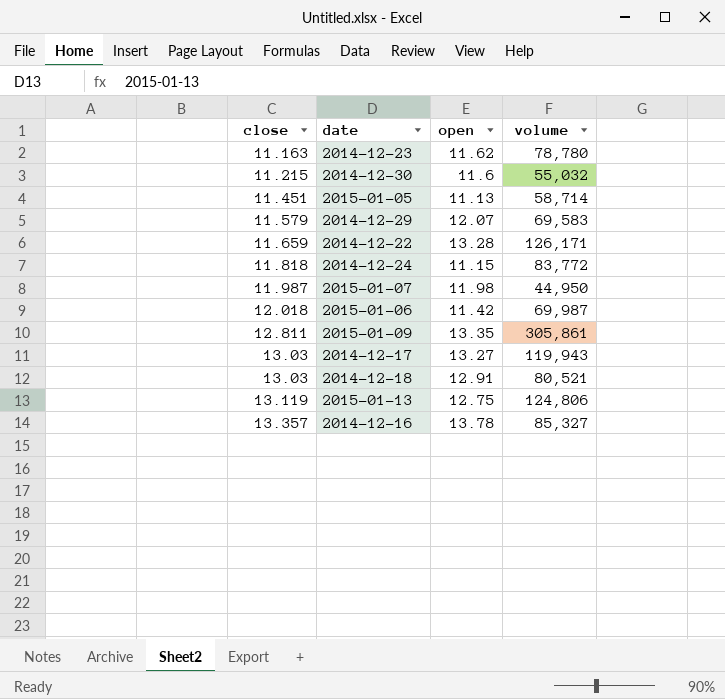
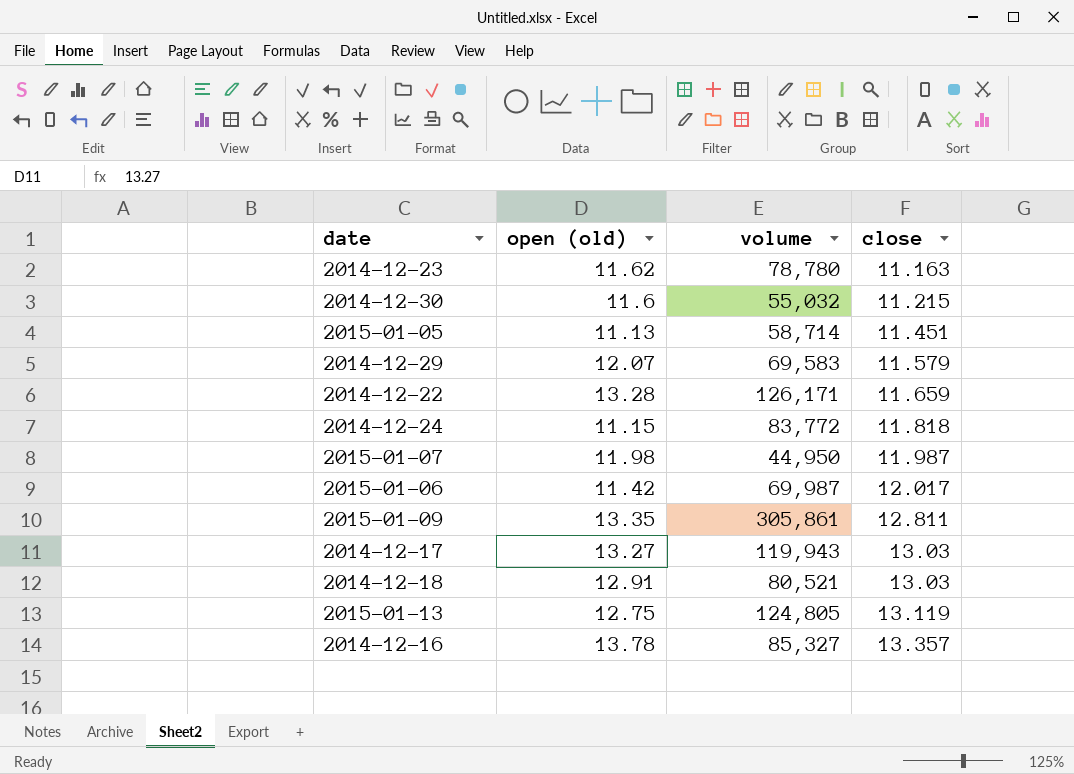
column name: open -> open (old)
column close | position: 1 -> 4
2015-01-06 | close: 12.018 -> 12.017
2015-01-13 | volume: 124,806 -> 124,805

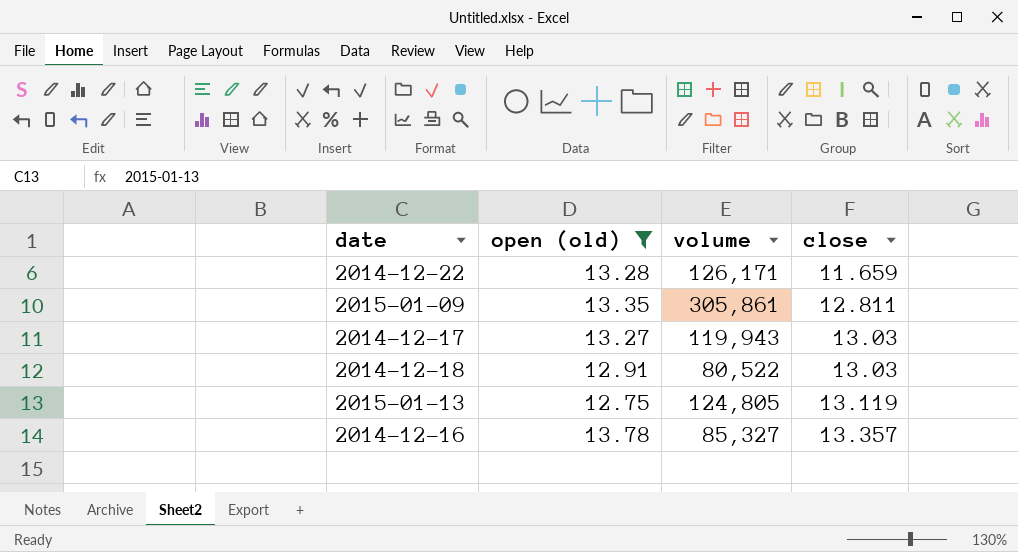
filter: none -> open (old) >= 12.75
2014-12-18 | volume: 80,521 -> 80,522

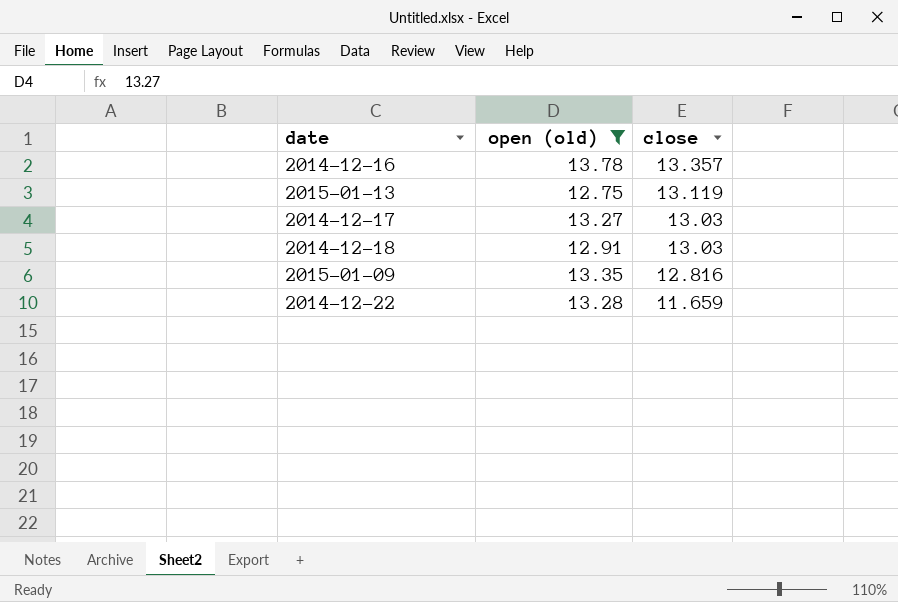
row order: close ascending -> close descending
column volume | position: 3 -> none
2015-01-09 | close: 12.811 -> 12.816

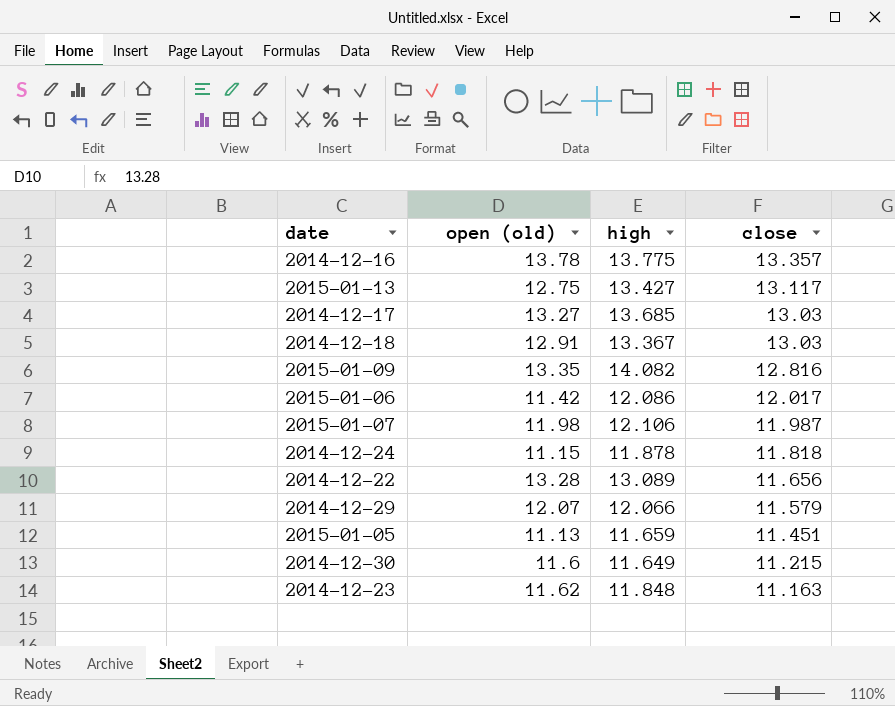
filter: open (old) >= 12.75 -> none
column high | position: none -> 3
2015-01-13 | close: 13.119 -> 13.117
2014-12-22 | close: 11.659 -> 11.656

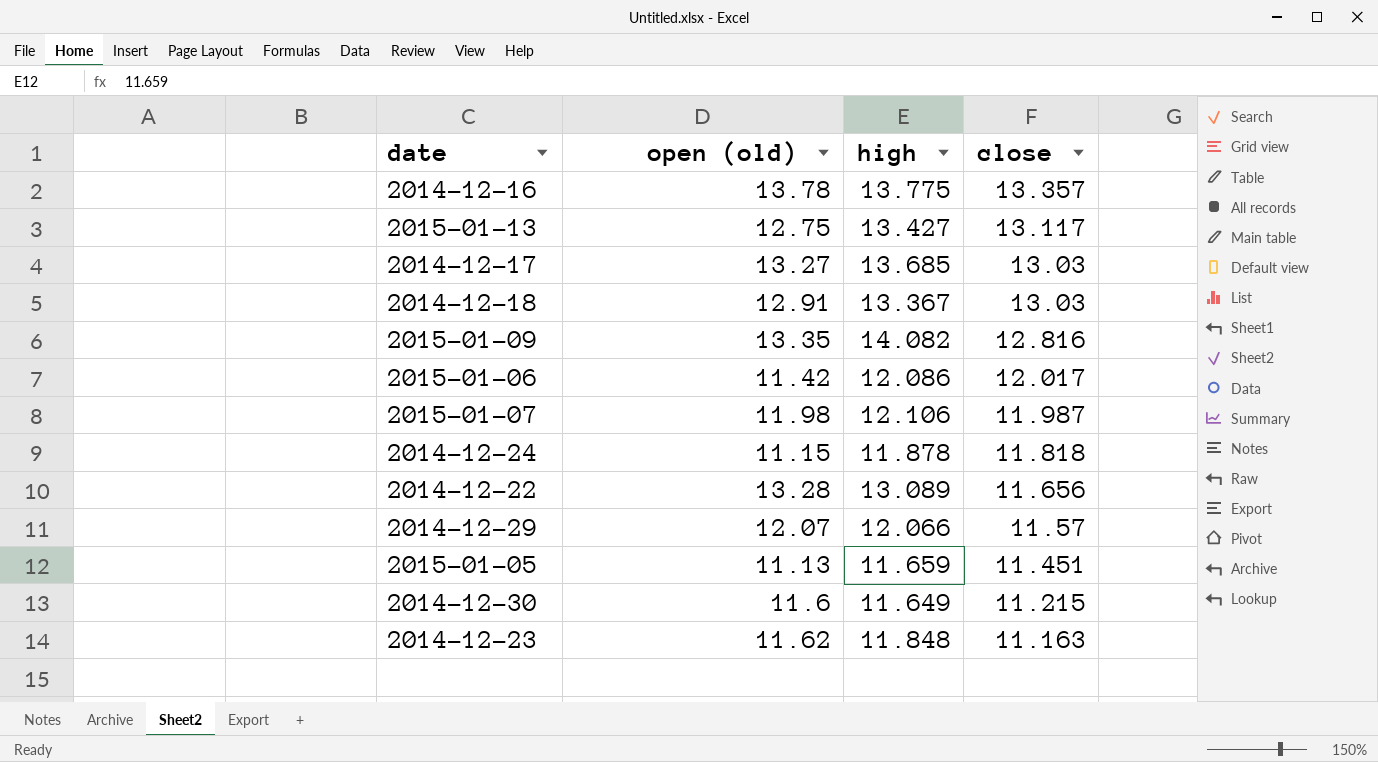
2014-12-29 | close: 11.579 -> 11.57

